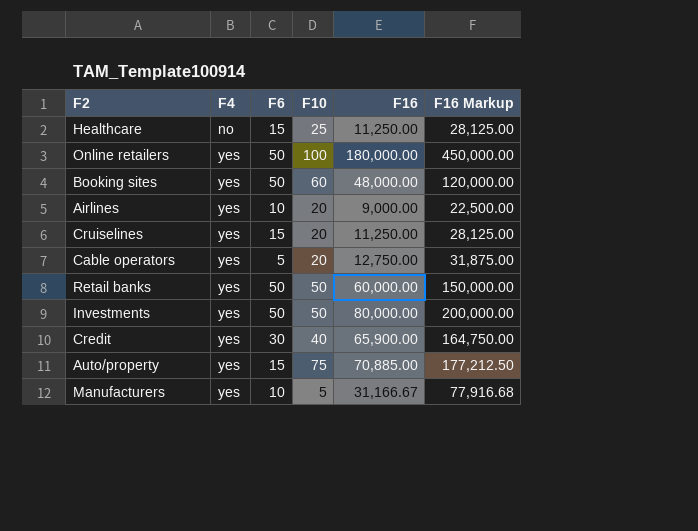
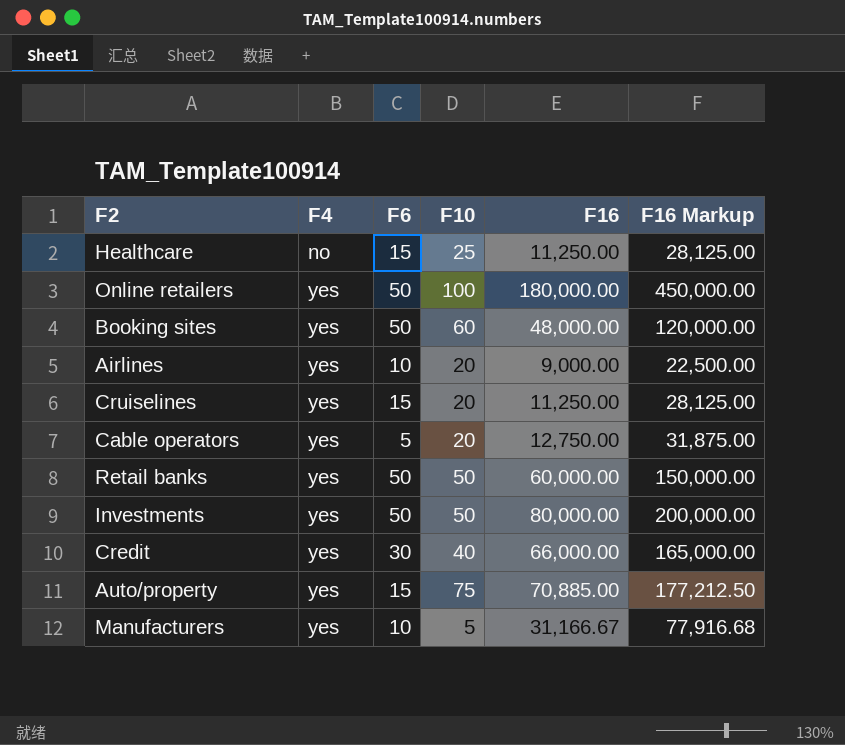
Credit | F16: 65,900.00 -> 66,000.00
Credit | F16 Markup: 164,750.00 -> 165,000.00

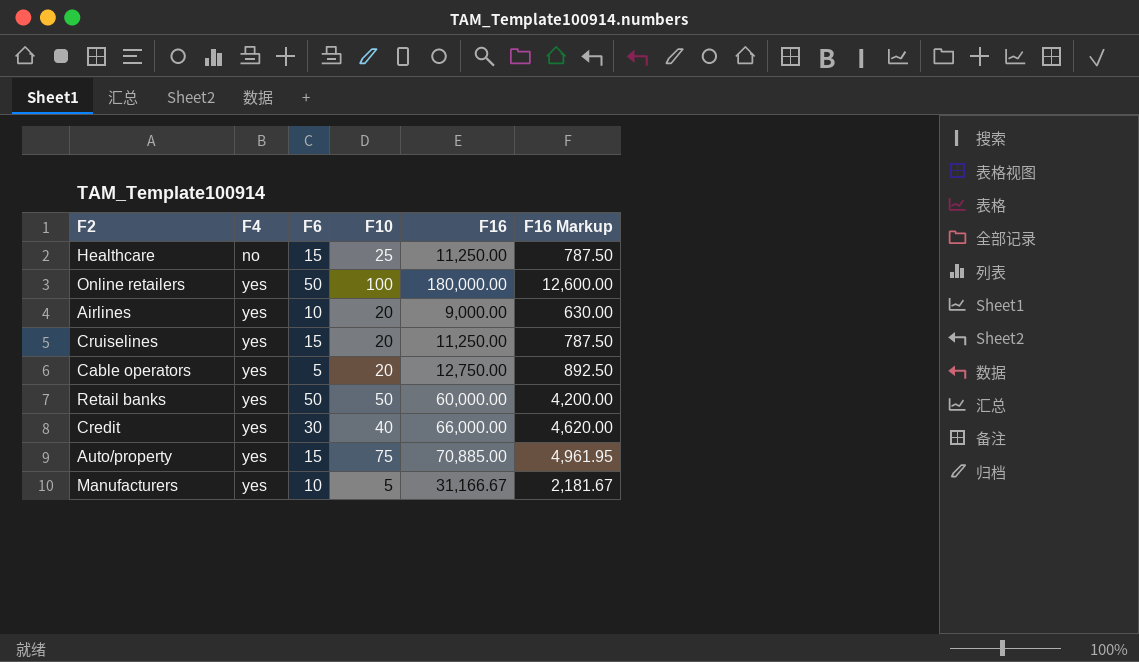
column F16 Markup | formula: [F16] * 2.5 -> [F16] * 0.07
row Booking sites: yes | 50 | 60 | 48,000.00 | 120,000.00 -> none
row Investments: yes | 50 | 50 | 80,000.00 | 200,000.00 -> none

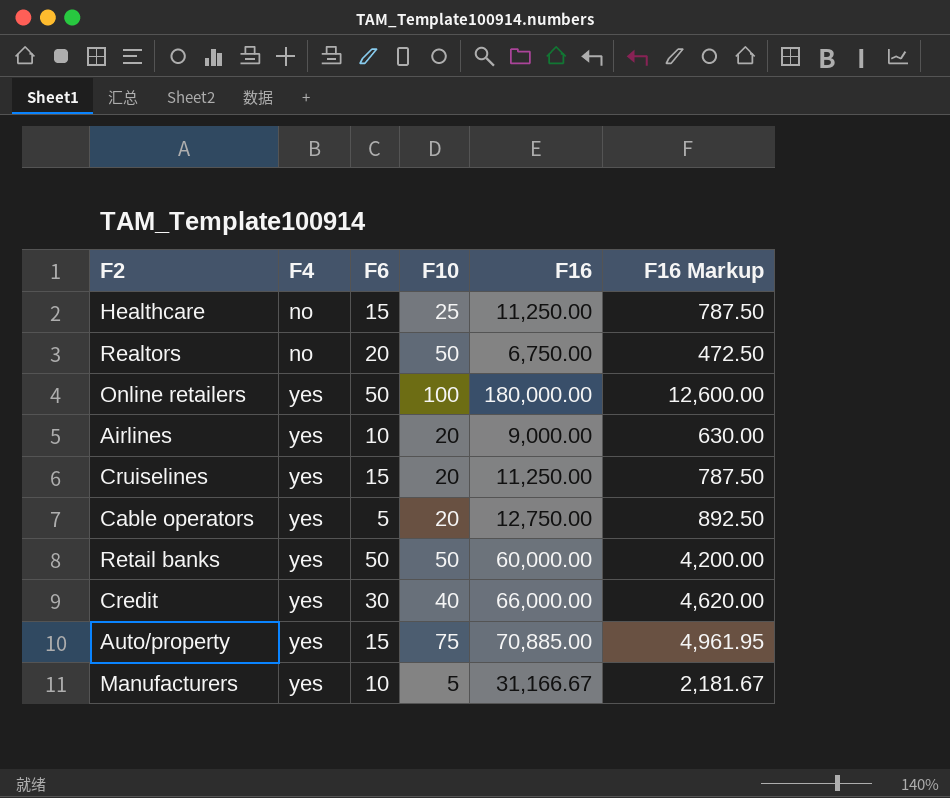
row Realtors: none -> no | 20 | 50 | 6,750.00 | 472.50

